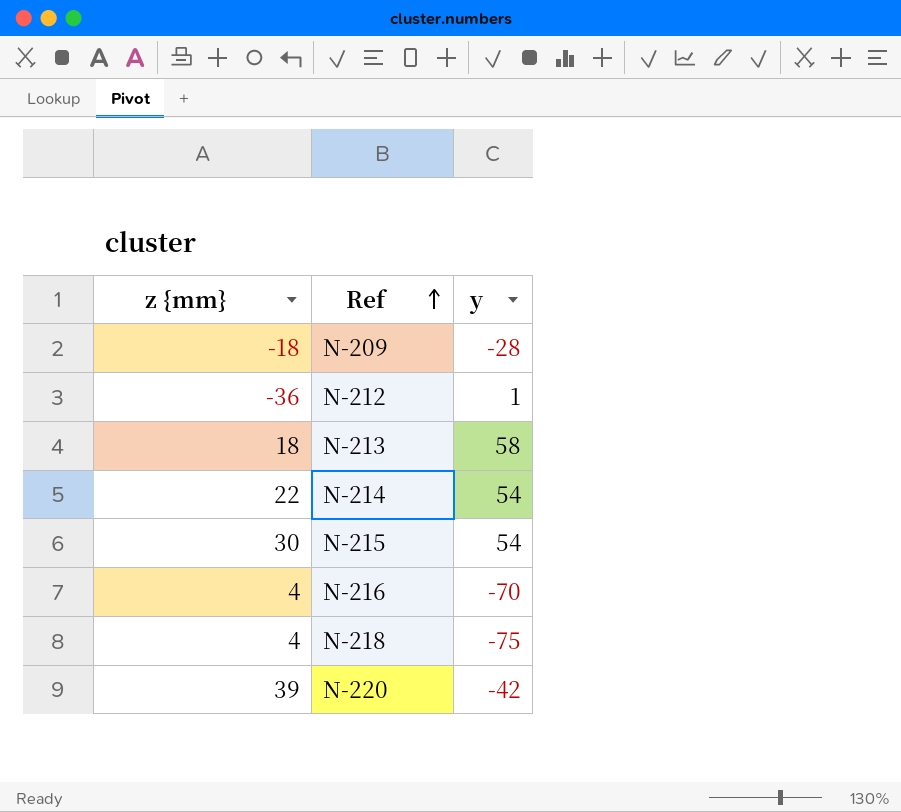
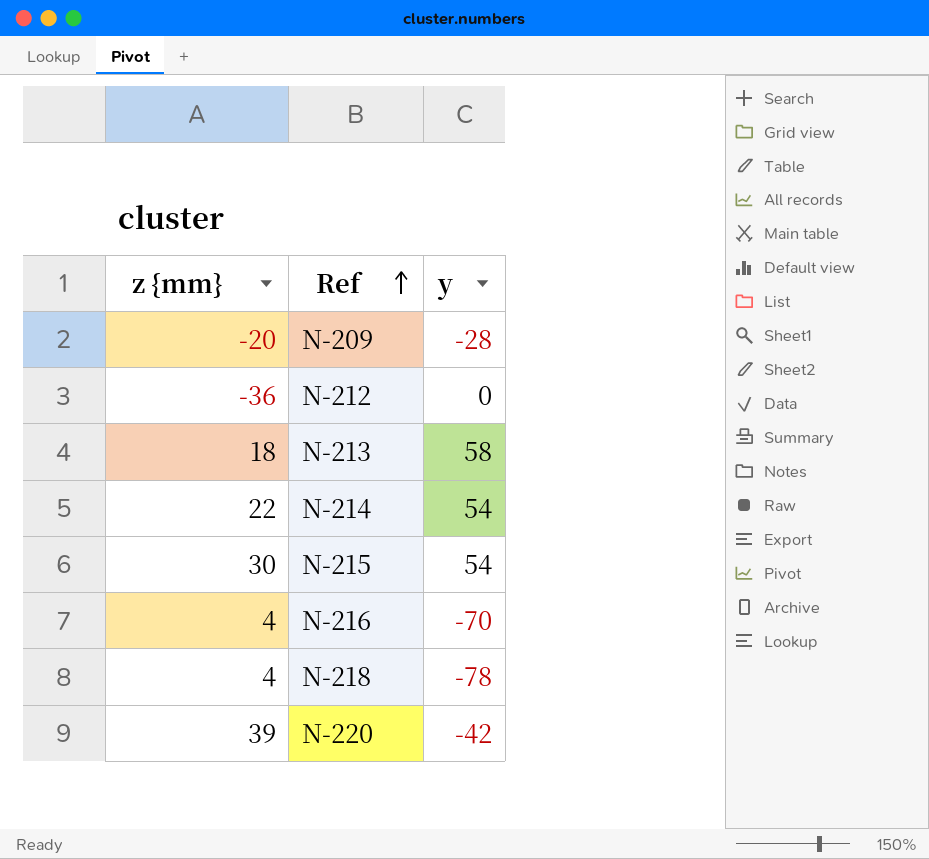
N-209 | z {mm}: -18 -> -20
N-212 | y: 1 -> 0
N-218 | y: -75 -> -78

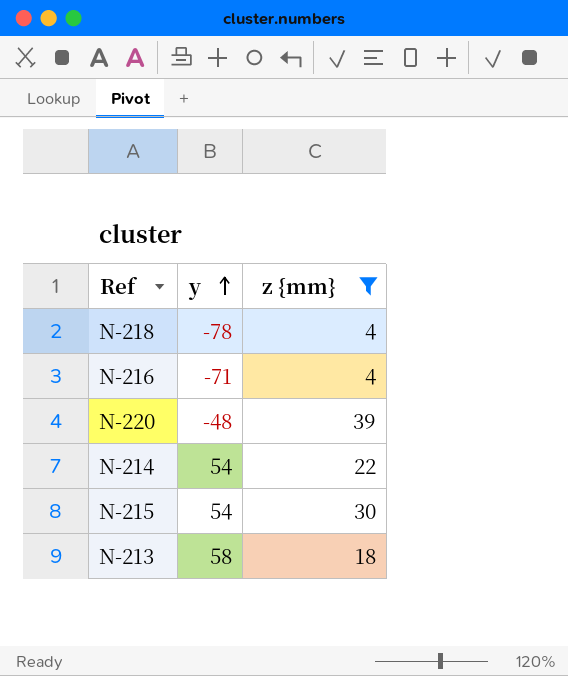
filter: none -> z {mm} >= 4
row order: Ref ascending -> y ascending
column z {mm} | position: 1 -> 3
N-216 | y: -70 -> -71
N-220 | y: -42 -> -48

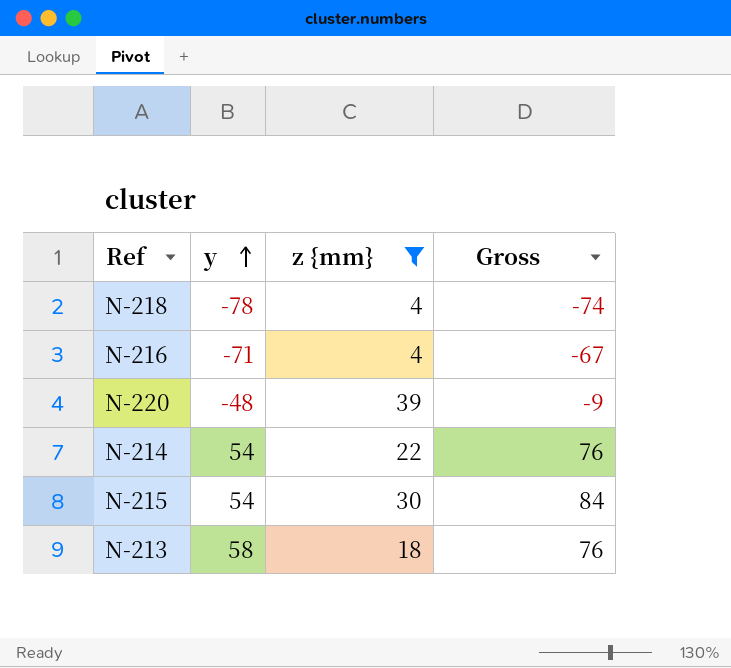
column Gross | formula: none -> [y] + [z {mm}]

